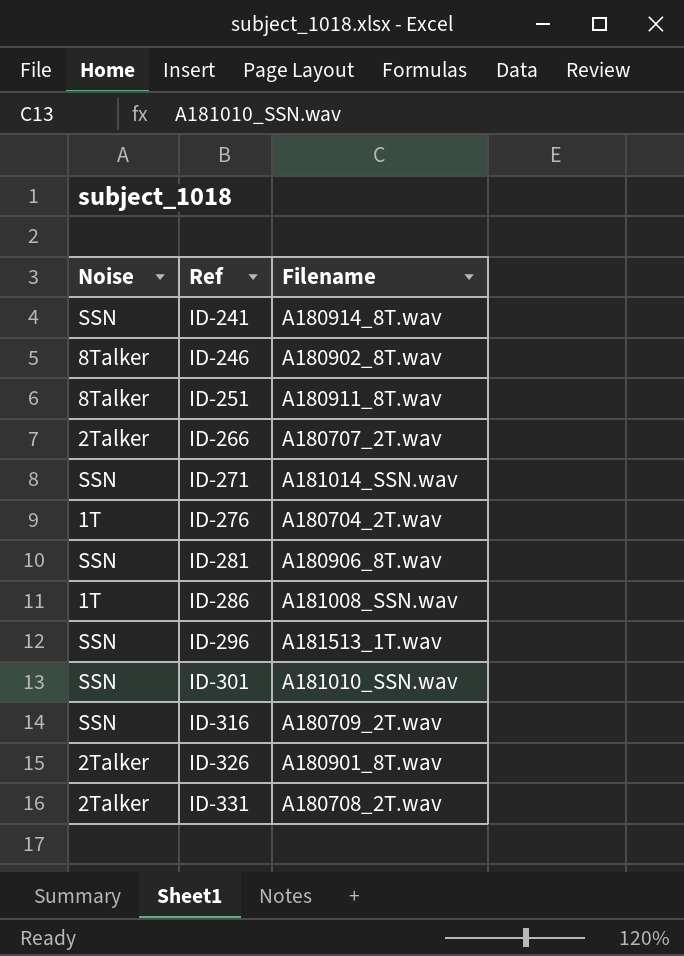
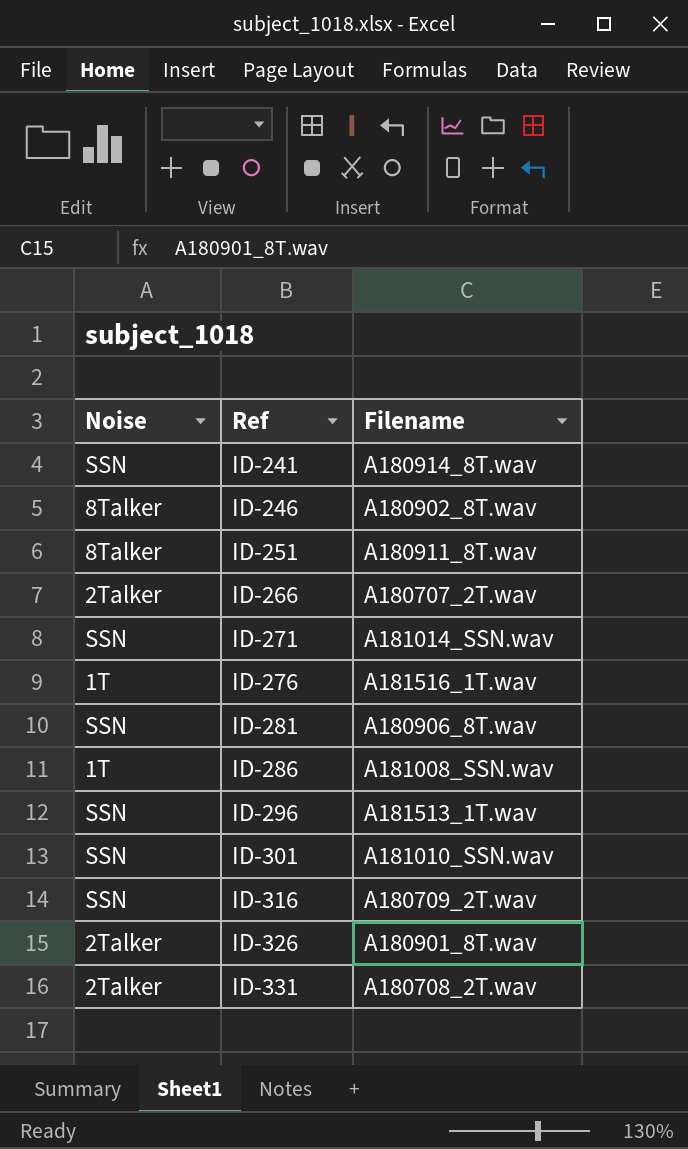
ID-276 | Filename: A180704_2T.wav -> A181516_1T.wav

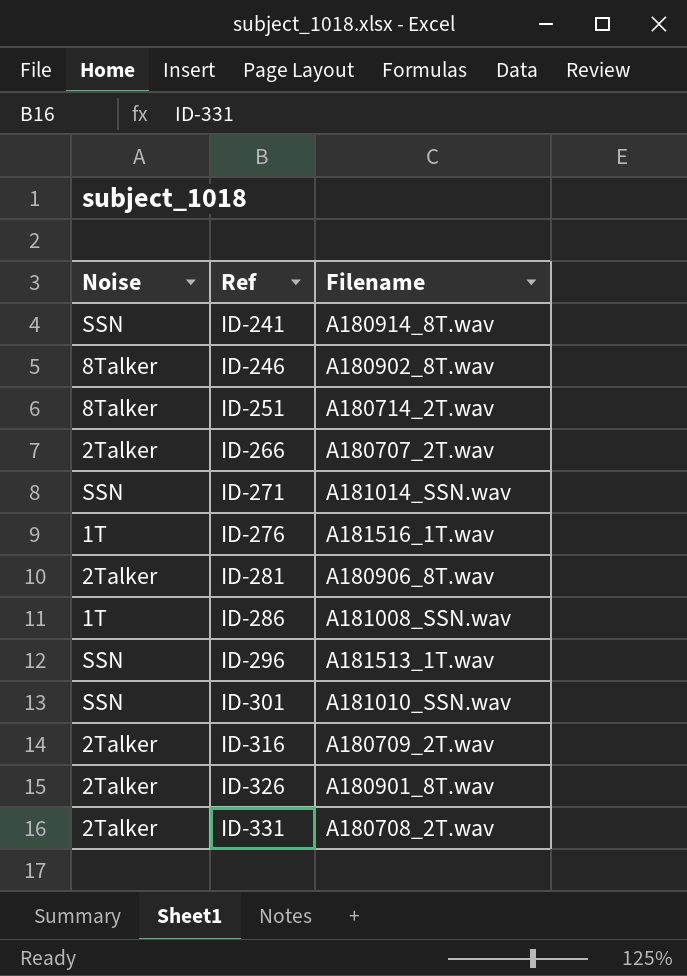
ID-251 | Filename: A180911_8T.wav -> A180714_2T.wav
ID-281 | Noise: SSN -> 2Talker
ID-316 | Noise: SSN -> 2Talker

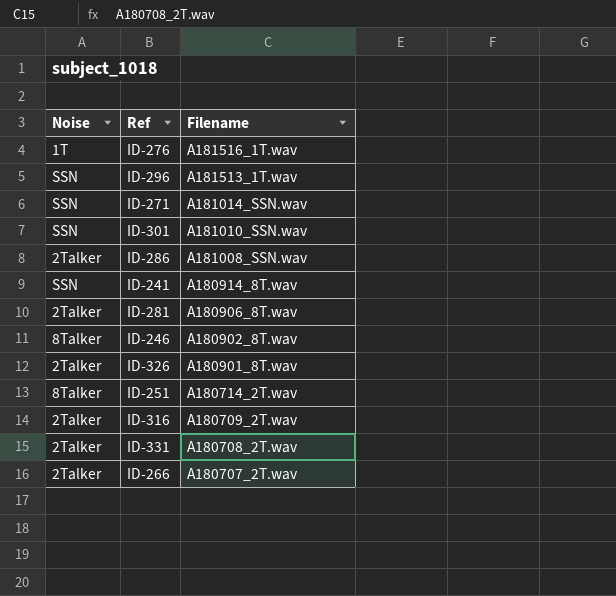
row order: Ref ascending -> Filename descending
ID-286 | Noise: 1T -> 2Talker

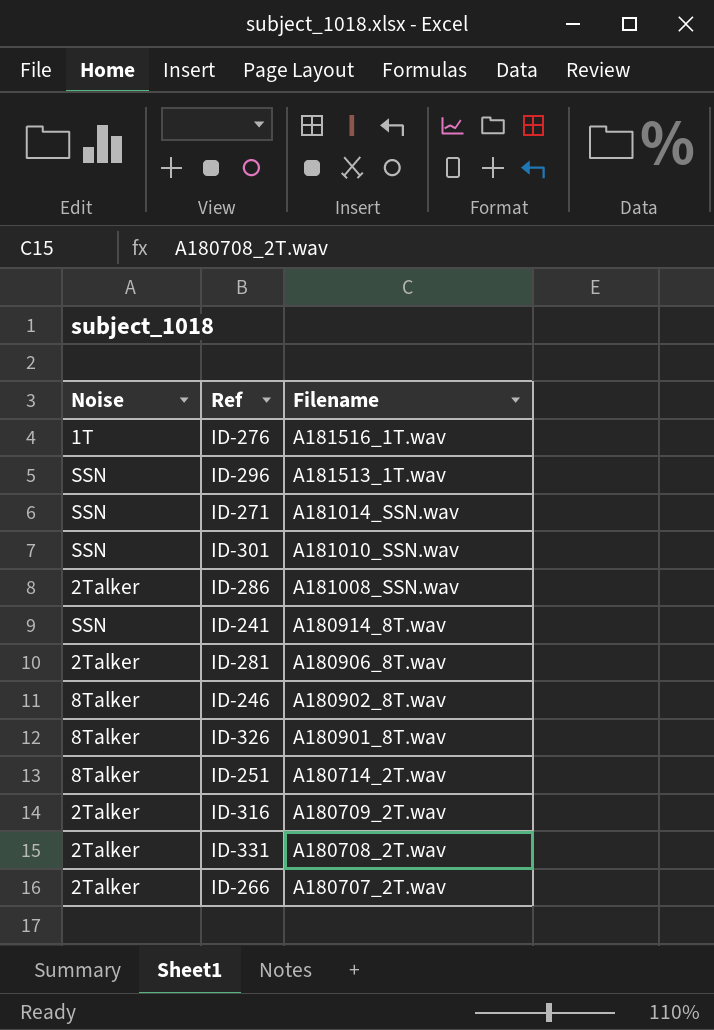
ID-326 | Noise: 2Talker -> 8Talker

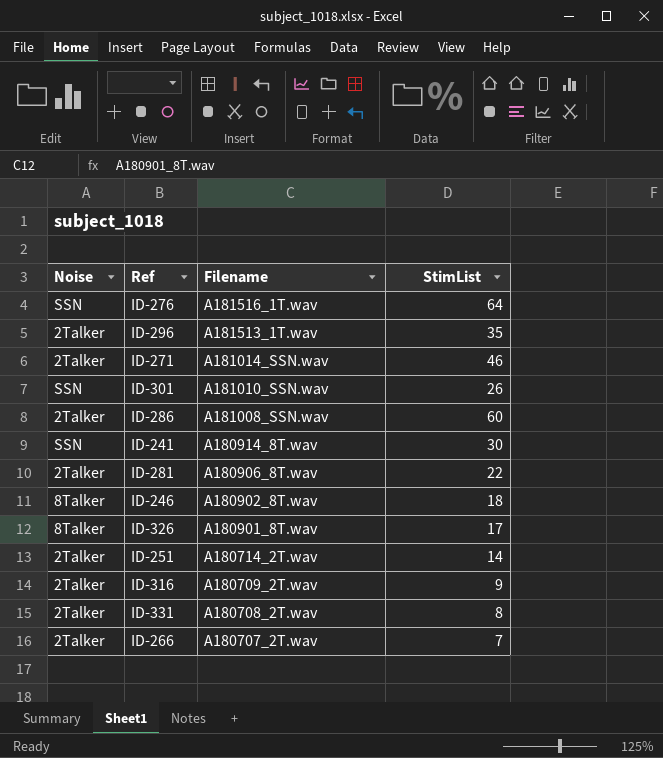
column StimList | position: none -> 4
ID-276 | Noise: 1T -> SSN
ID-296 | Noise: SSN -> 2Talker
ID-271 | Noise: SSN -> 2Talker
ID-251 | Noise: 8Talker -> 2Talker

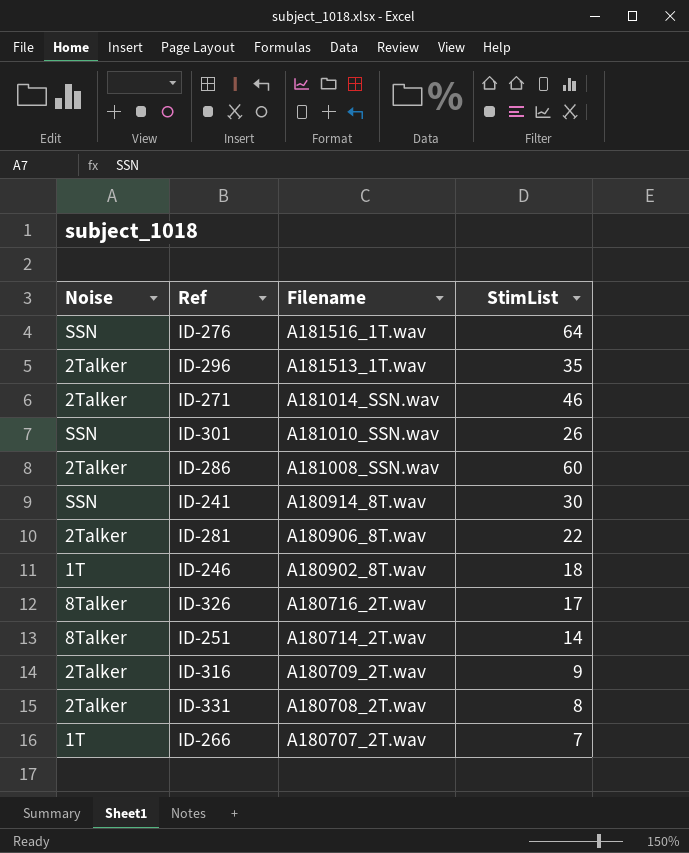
ID-246 | Noise: 8Talker -> 1T
ID-326 | Filename: A180901_8T.wav -> A180716_2T.wav
ID-251 | Noise: 2Talker -> 8Talker
ID-266 | Noise: 2Talker -> 1T

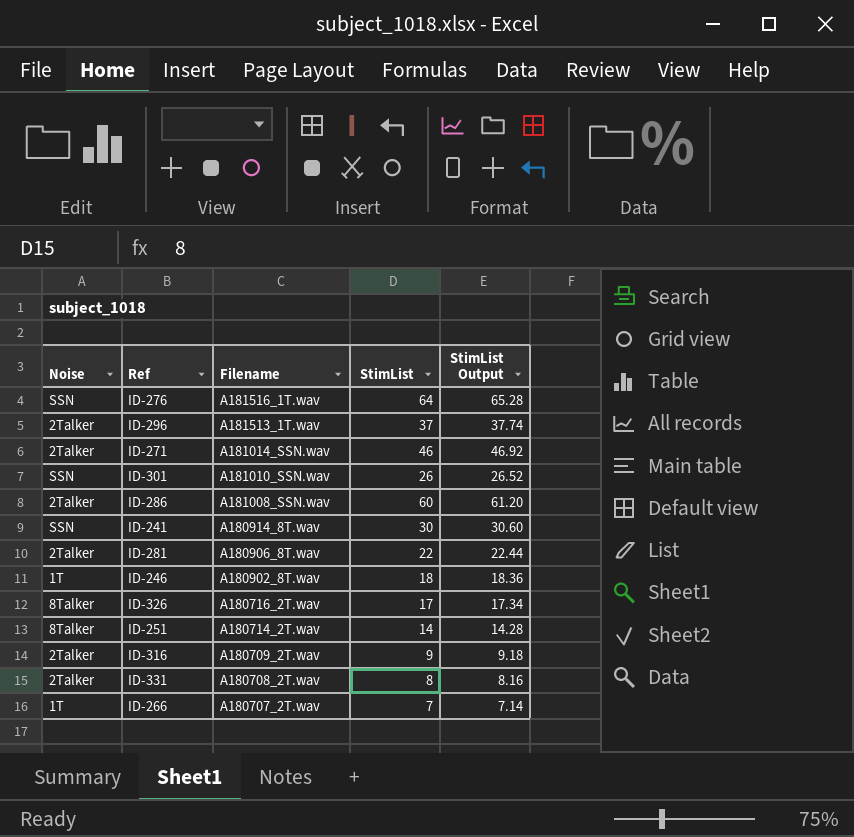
column StimList Output | formula: none -> [StimList] * 1.02
ID-296 | StimList: 35 -> 37

